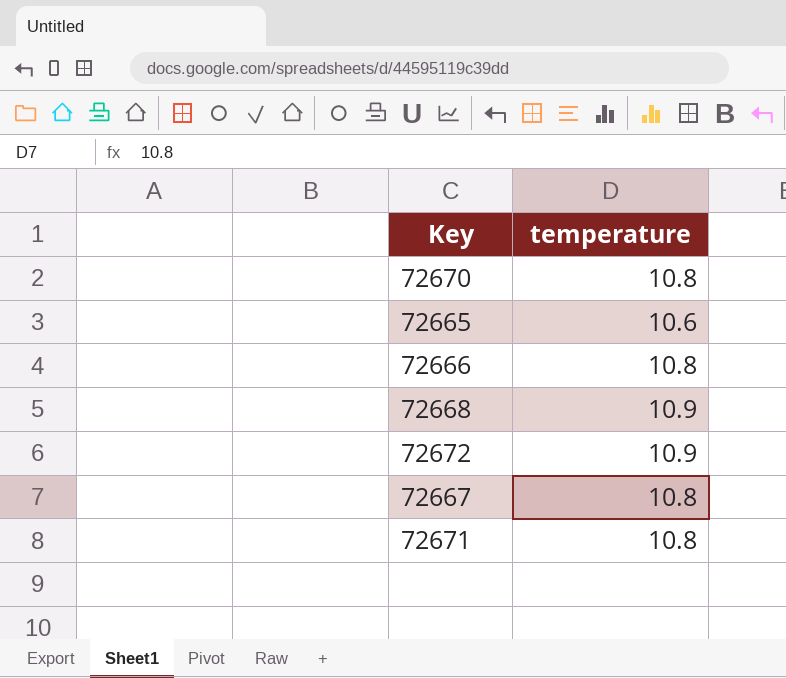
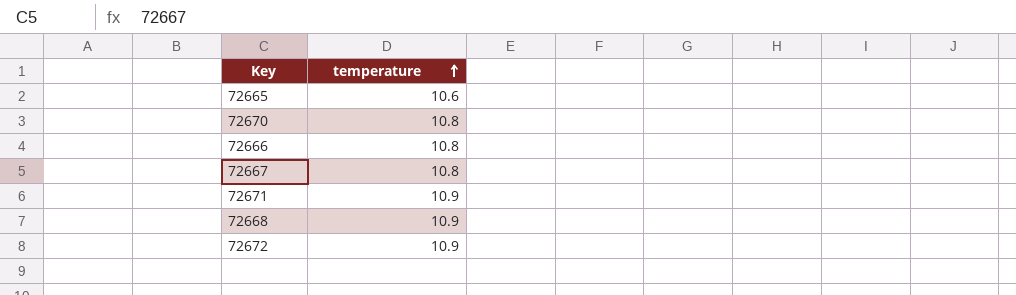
row order: none -> temperature ascending
72671 | temperature: 10.8 -> 10.9

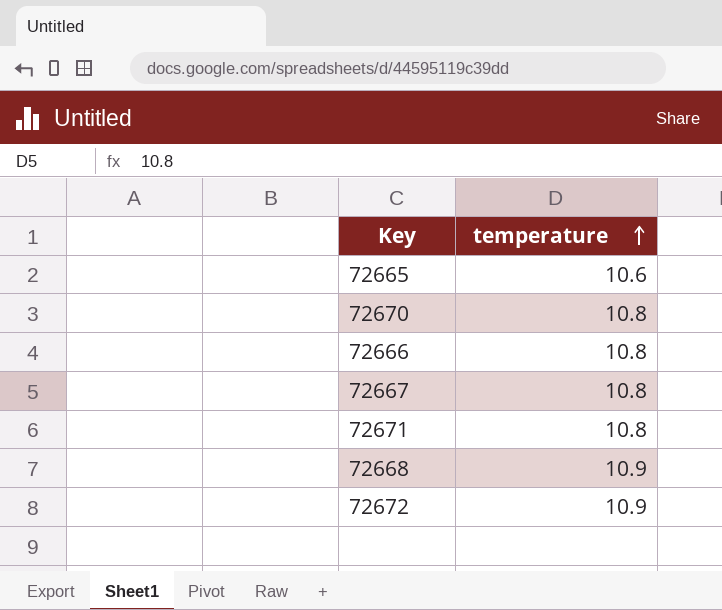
72671 | temperature: 10.9 -> 10.8

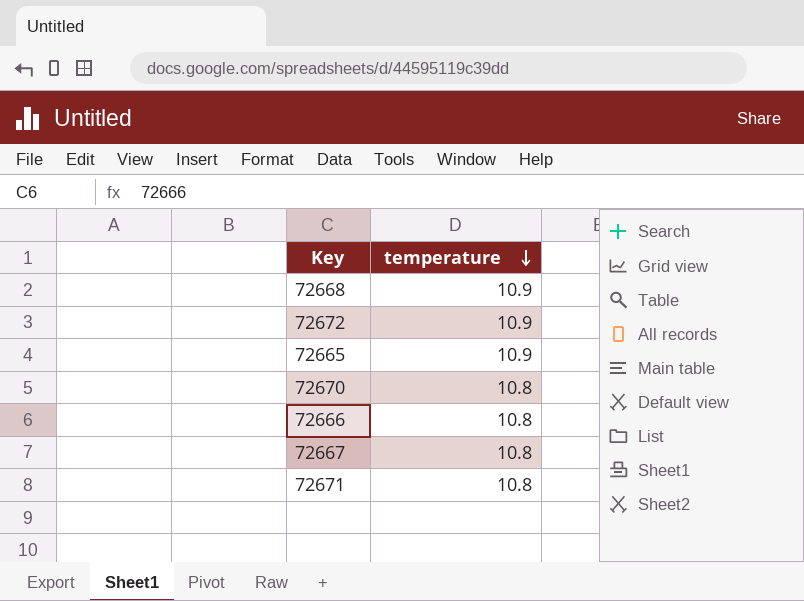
row order: temperature ascending -> temperature descending
72665 | temperature: 10.6 -> 10.9

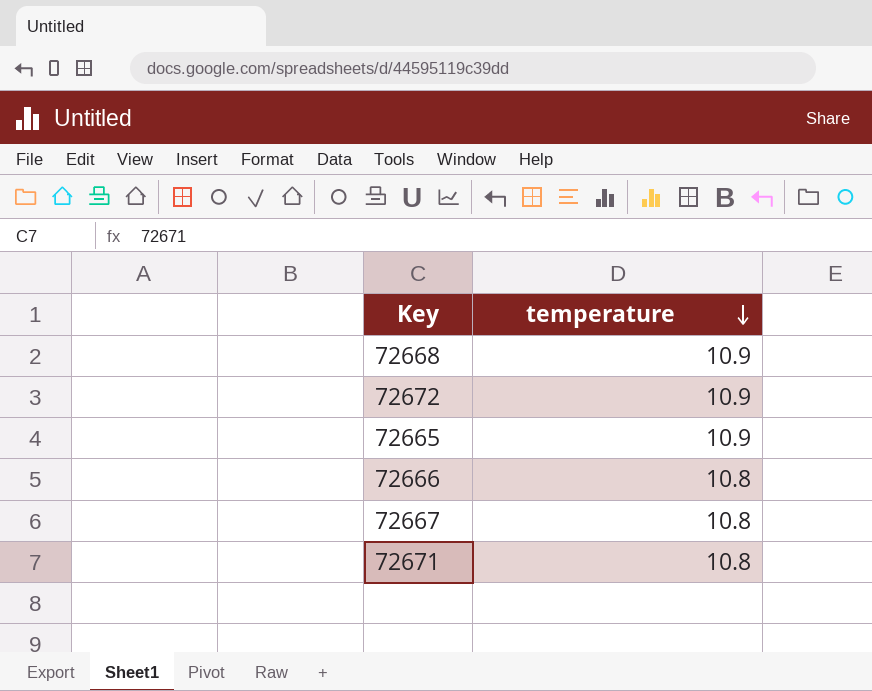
row 72670: 10.8 -> none

